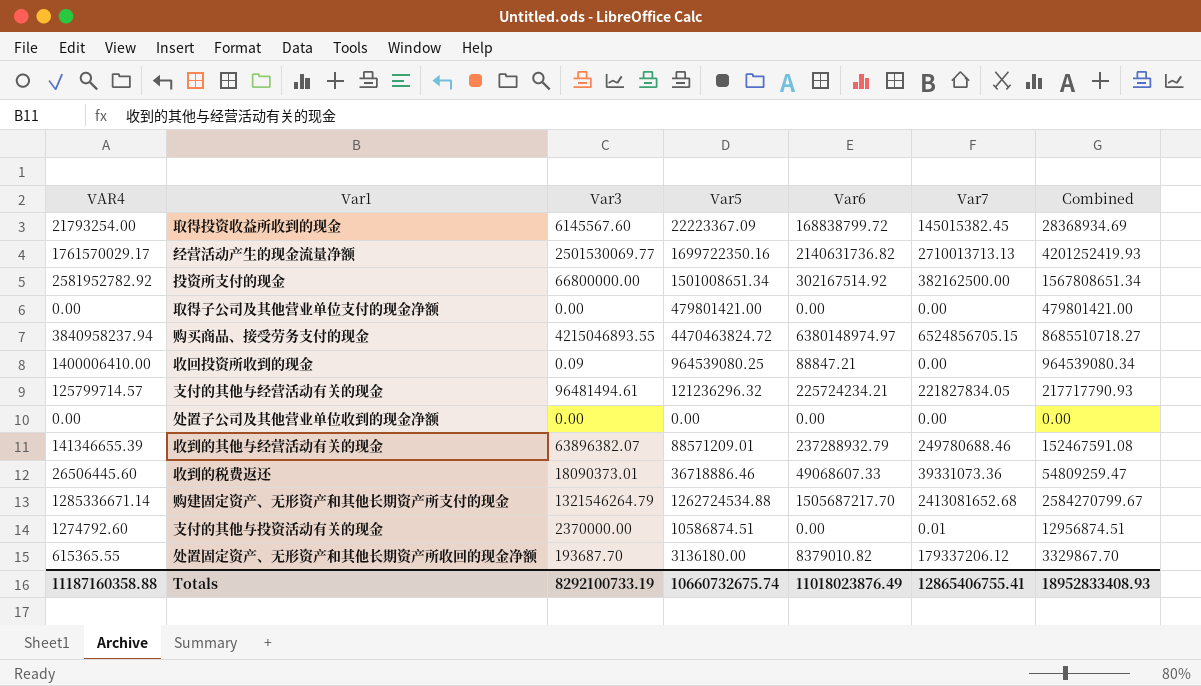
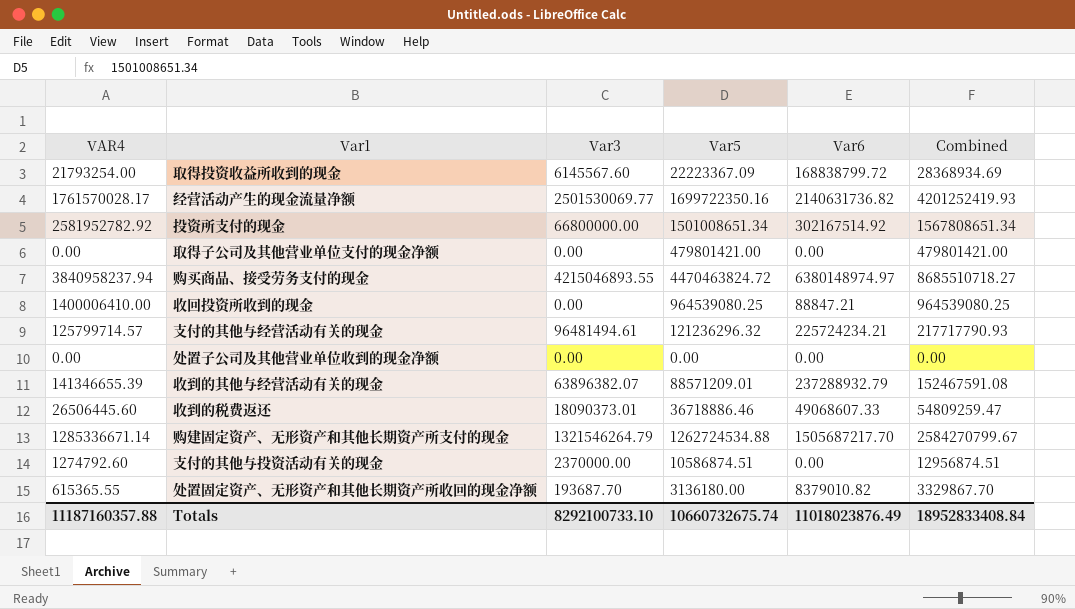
column Var7 | position: 6 -> none
经营活动产生的现金流量净额 | VAR4: 1761570029.17 -> 1761570028.17
收回投资所收到的现金 | Var3: 0.09 -> 0.00
收回投资所收到的现金 | Combined: 964539080.34 -> 964539080.25
Totals | VAR4: 11187160358.88 -> 11187160357.88
Totals | Var3: 8292100733.19 -> 8292100733.10
Totals | Combined: 18952833408.93 -> 18952833408.84

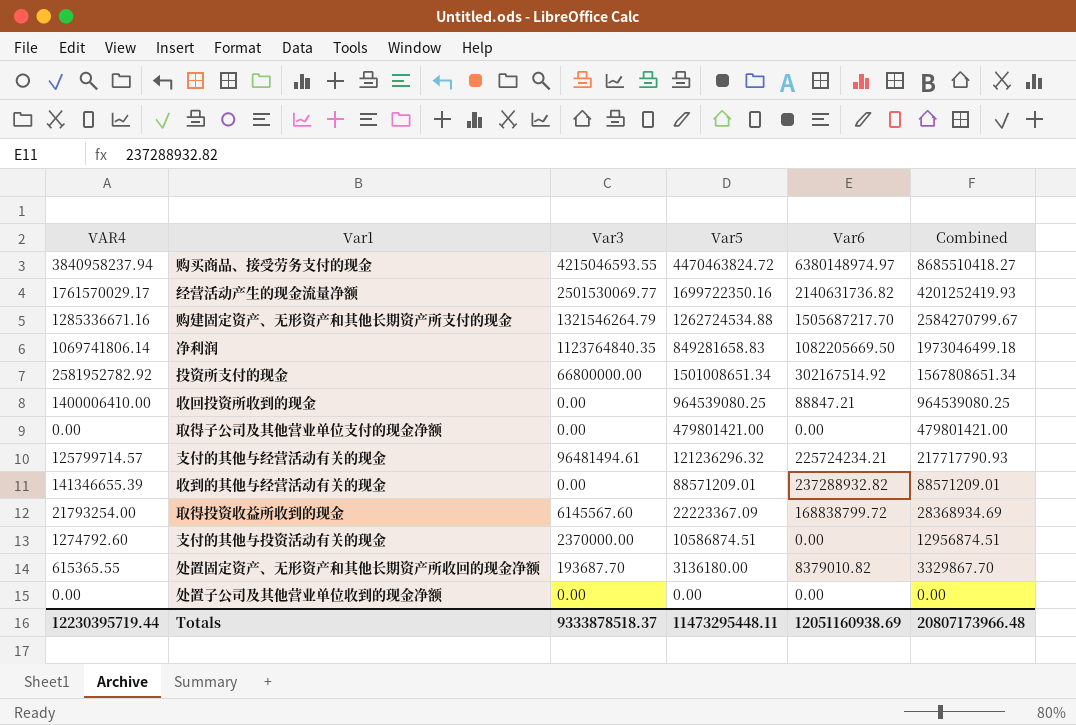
row order: none -> Combined descending
row 收到的税费返还: 26506445.60 | 18090373.01 | 36718886.46 | 49068607.33 | 54809259.47 -> none
购买商品、接受劳务支付的现金 | Var3: 4215046893.55 -> 4215046593.55
购买商品、接受劳务支付的现金 | Combined: 8685510718.27 -> 8685510418.27
经营活动产生的现金流量净额 | VAR4: 1761570028.17 -> 1761570029.17
购建固定资产、无形资产和其他长期资产所支付的现金 | VAR4: 1285336671.14 -> 1285336671.16
row 净利润: none -> 1069741806.14 | 1123764840.35 | 849281658.83 | 1082205669.50 | 1973046499.18
收到的其他与经营活动有关的现金 | Var3: 63896382.07 -> 0.00
收到的其他与经营活动有关的现金 | Var6: 237288932.79 -> 237288932.82
收到的其他与经营活动有关的现金 | Combined: 152467591.08 -> 88571209.01
Totals | VAR4: 11187160357.88 -> 12230395719.44
Totals | Var3: 8292100733.10 -> 9333878518.37
Totals | Var5: 10660732675.74 -> 11473295448.11
Totals | Var6: 11018023876.49 -> 12051160938.69
Totals | Combined: 18952833408.84 -> 20807173966.48

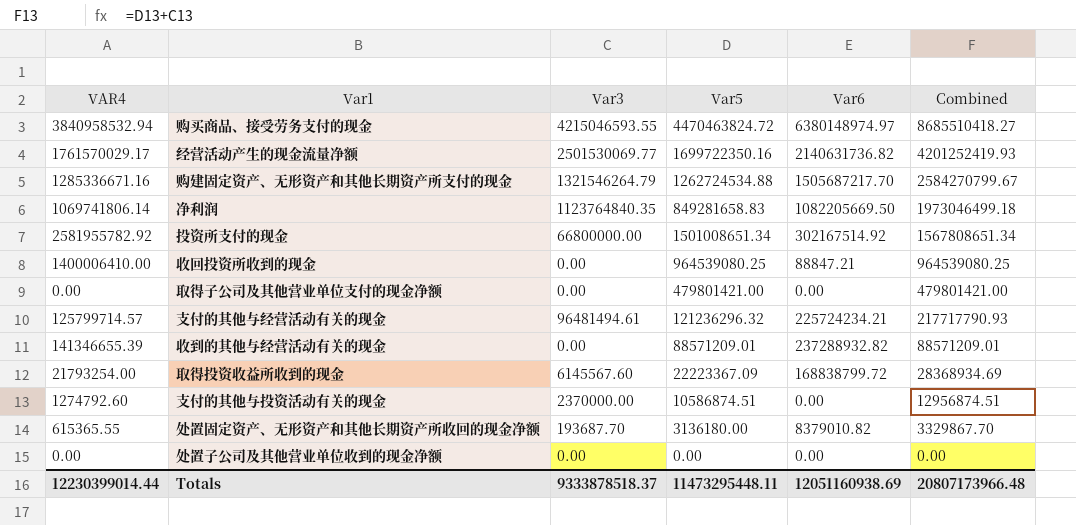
购买商品、接受劳务支付的现金 | VAR4: 3840958237.94 -> 3840958532.94
投资所支付的现金 | VAR4: 2581952782.92 -> 2581955782.92
Totals | VAR4: 12230395719.44 -> 12230399014.44

